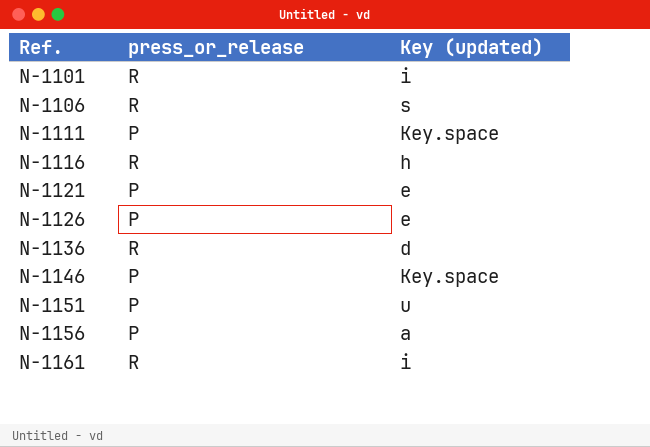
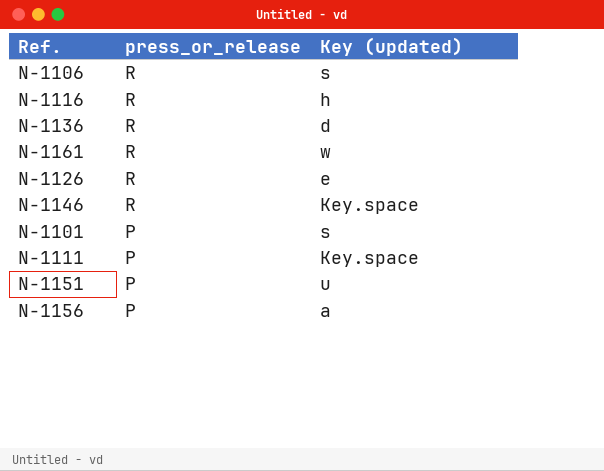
row order: Ref. ascending -> press_or_release descending
row N-1121: P | e -> none
N-1161 | Key (updated): i -> w
N-1126 | press_or_release: P -> R
N-1146 | press_or_release: P -> R
N-1101 | press_or_release: R -> P
N-1101 | Key (updated): i -> s

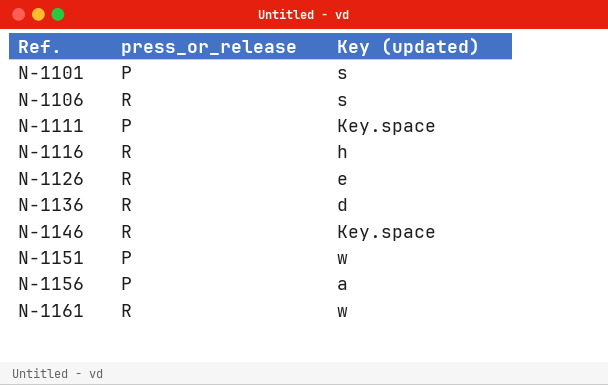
row order: press_or_release descending -> Ref. ascending
N-1151 | Key (updated): u -> w

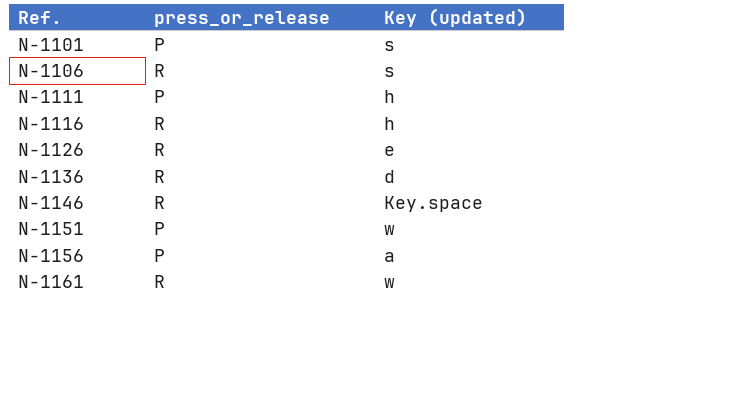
N-1111 | Key (updated): Key.space -> h

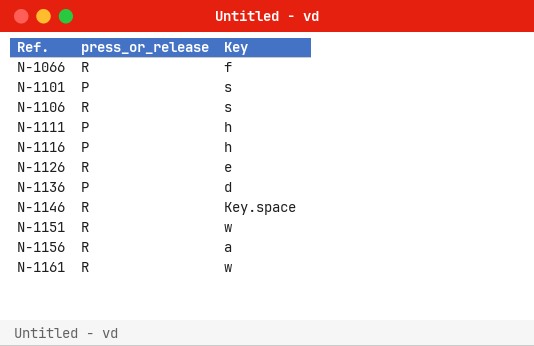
column name: Key (updated) -> Key
row N-1066: none -> R | f
N-1116 | press_or_release: R -> P
N-1136 | press_or_release: R -> P
N-1151 | press_or_release: P -> R
N-1156 | press_or_release: P -> R

